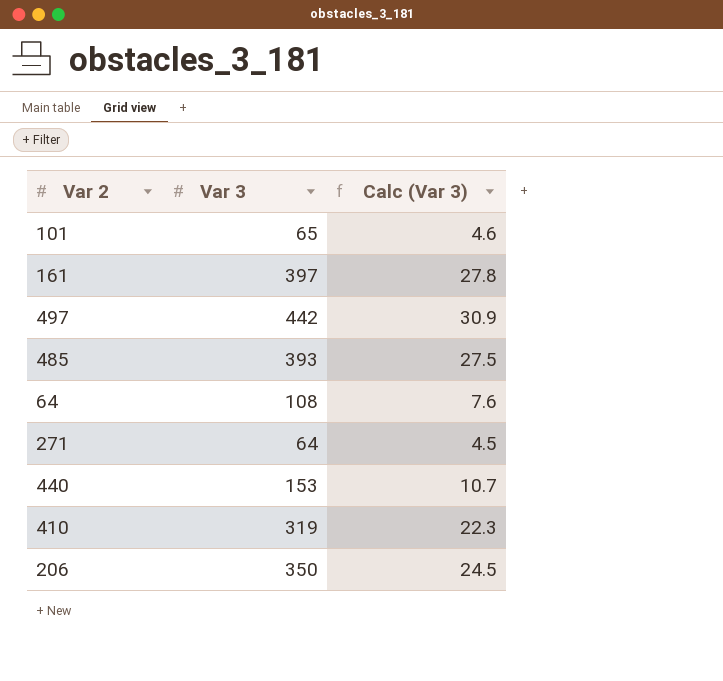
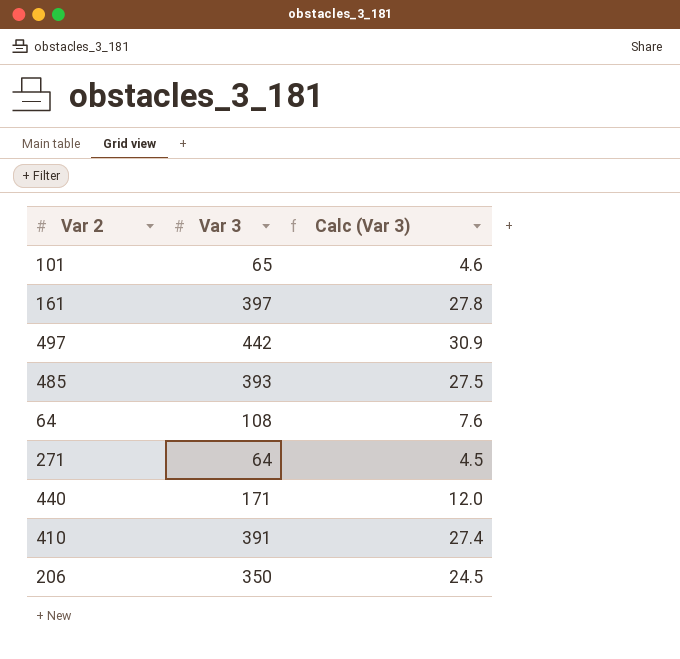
440 | Var 3: 153 -> 171
440 | Calc (Var 3): 10.7 -> 12.0
410 | Var 3: 319 -> 391
410 | Calc (Var 3): 22.3 -> 27.4

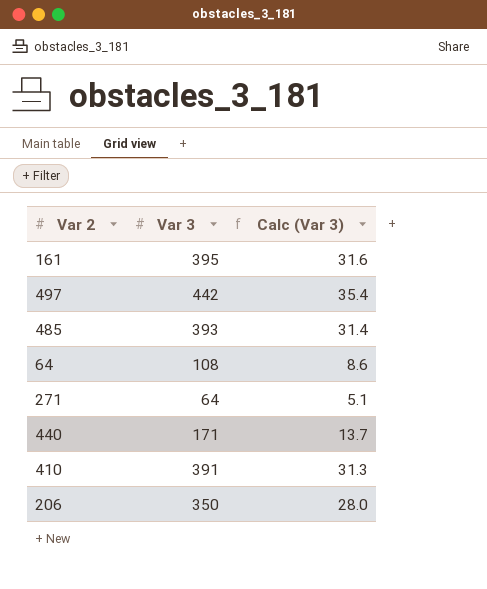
column Calc (Var 3) | formula: [Var 3] * 0.07 -> [Var 3] * 0.08
row 101: 65 | 4.6 -> none
161 | Var 3: 397 -> 395

